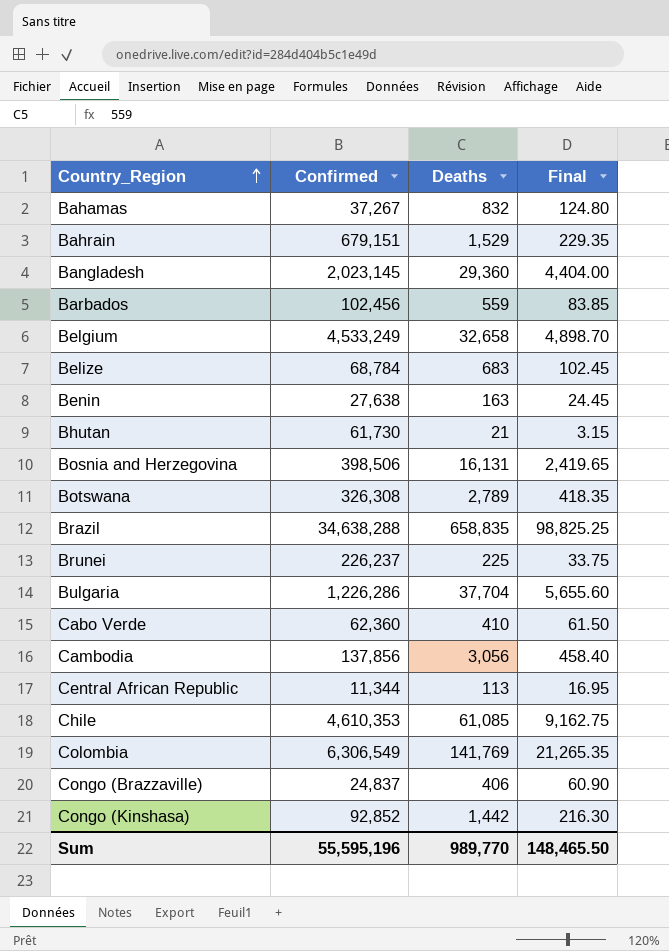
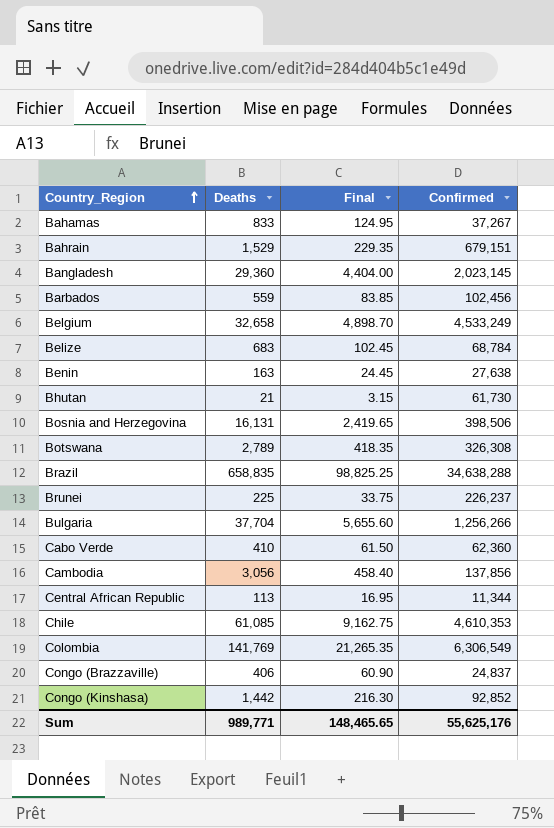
column Confirmed | position: 2 -> 4
Bahamas | Deaths: 832 -> 833
Bahamas | Final: 124.80 -> 124.95
Bulgaria | Confirmed: 1,226,286 -> 1,256,266
Sum | Deaths: 989,770 -> 989,771
Sum | Final: 148,465.50 -> 148,465.65
Sum | Confirmed: 55,595,196 -> 55,625,176

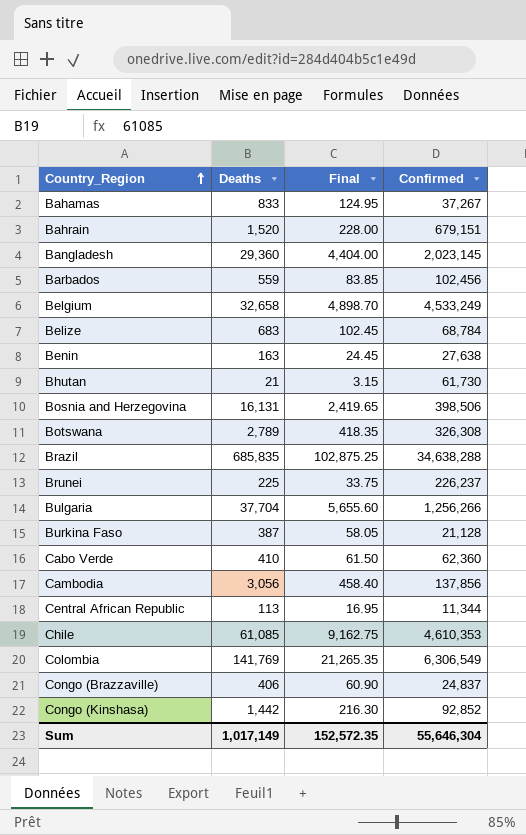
Bahrain | Deaths: 1,529 -> 1,520
Bahrain | Final: 229.35 -> 228.00
Brazil | Deaths: 658,835 -> 685,835
Brazil | Final: 98,825.25 -> 102,875.25
row Burkina Faso: none -> 387 | 58.05 | 21,128
Sum | Deaths: 989,771 -> 1,017,149
Sum | Final: 148,465.65 -> 152,572.35
Sum | Confirmed: 55,625,176 -> 55,646,304

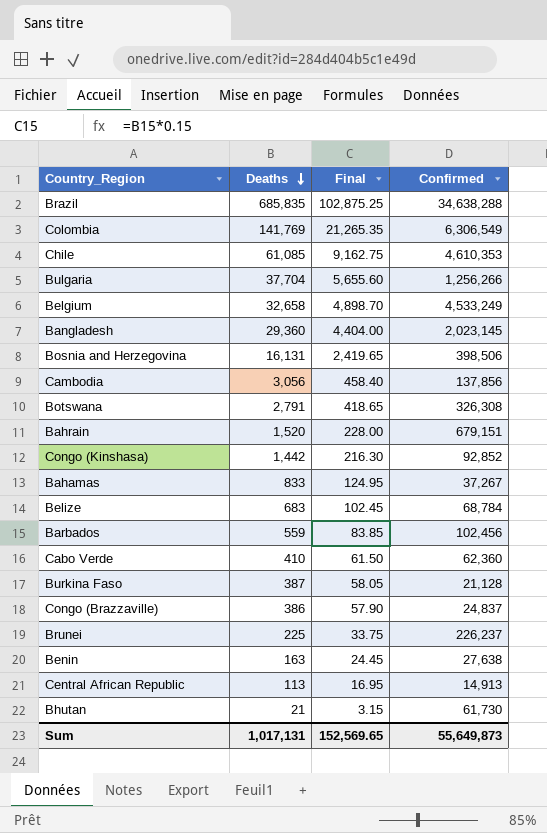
row order: Country_Region ascending -> Deaths descending
Botswana | Deaths: 2,789 -> 2,791
Botswana | Final: 418.35 -> 418.65
Congo (Brazzaville) | Deaths: 406 -> 386
Congo (Brazzaville) | Final: 60.90 -> 57.90
Central African Republic | Confirmed: 11,344 -> 14,913
Sum | Deaths: 1,017,149 -> 1,017,131
Sum | Final: 152,572.35 -> 152,569.65
Sum | Confirmed: 55,646,304 -> 55,649,873

